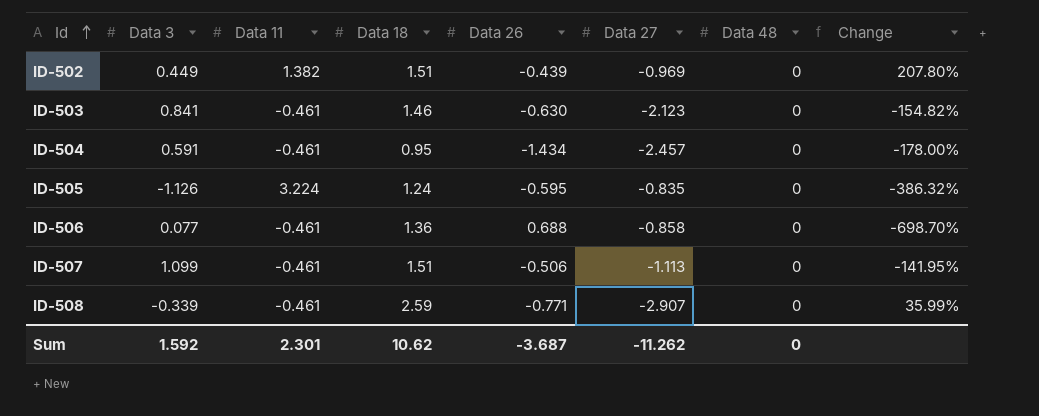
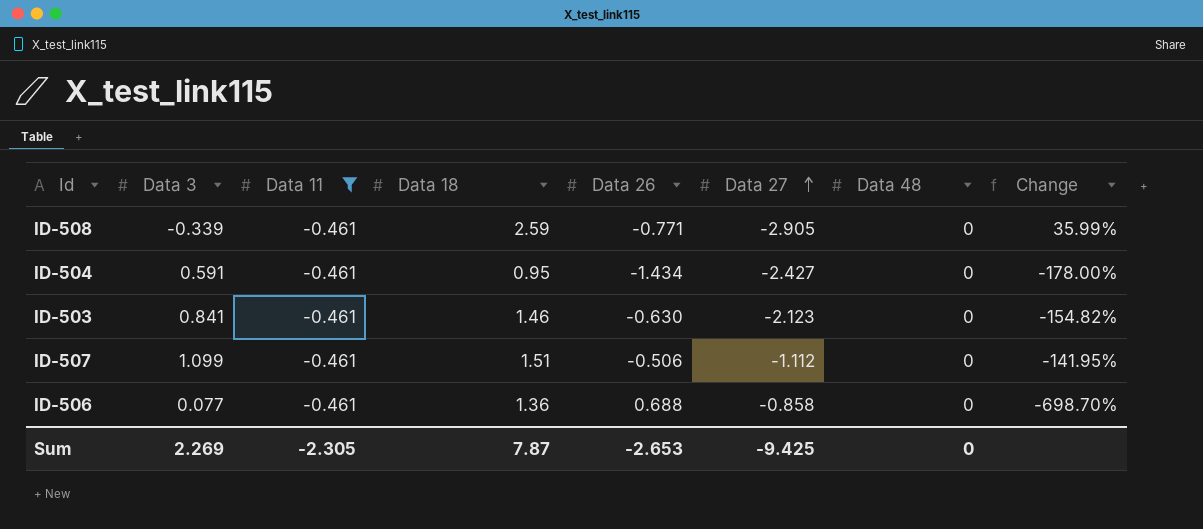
filter: none -> Data 11 = -0.461
row order: Id ascending -> Data 27 ascending
ID-508 | Data 27: -2.907 -> -2.905
ID-504 | Data 27: -2.457 -> -2.427
ID-507 | Data 27: -1.113 -> -1.112
Sum | Data 3: 1.592 -> 2.269
Sum | Data 11: 2.301 -> -2.305
Sum | Data 18: 10.62 -> 7.87
Sum | Data 26: -3.687 -> -2.653
Sum | Data 27: -11.262 -> -9.425

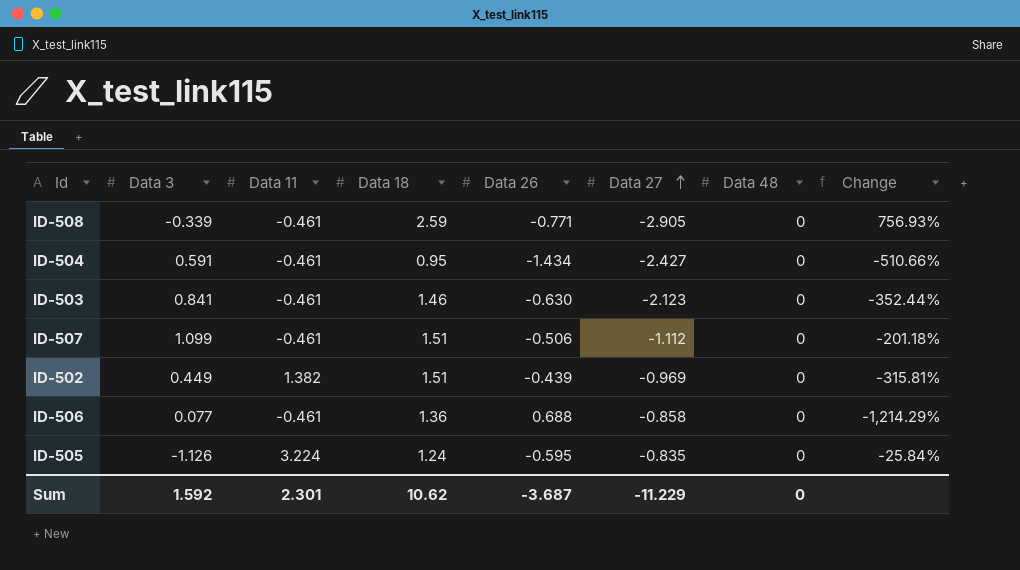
filter: Data 11 = -0.461 -> none
column Change | formula: ([Data 11] - [Data 3]) / [Data 3] -> ([Data 27] - [Data 3]) / [Data 3]
Sum | Data 3: 2.269 -> 1.592
Sum | Data 11: -2.305 -> 2.301
Sum | Data 18: 7.87 -> 10.62
Sum | Data 26: -2.653 -> -3.687
Sum | Data 27: -9.425 -> -11.229

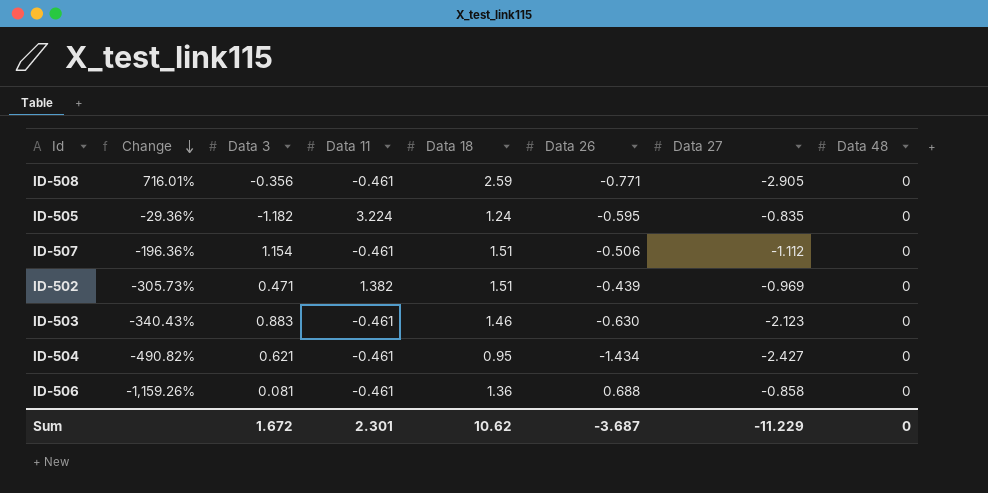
row order: Data 27 ascending -> Change descending
column Change | position: 8 -> 2
ID-508 | Change: 756.93% -> 716.01%
ID-508 | Data 3: -0.339 -> -0.356
ID-505 | Change: -25.84% -> -29.36%
ID-505 | Data 3: -1.126 -> -1.182
ID-507 | Change: -201.18% -> -196.36%
ID-507 | Data 3: 1.099 -> 1.154
ID-502 | Change: -315.81% -> -305.73%
ID-502 | Data 3: 0.449 -> 0.471
ID-503 | Change: -352.44% -> -340.43%
ID-503 | Data 3: 0.841 -> 0.883
ID-504 | Change: -510.66% -> -490.82%
ID-504 | Data 3: 0.591 -> 0.621
ID-506 | Change: -1,214.29% -> -1,159.26%
ID-506 | Data 3: 0.077 -> 0.081
Sum | Data 3: 1.592 -> 1.672

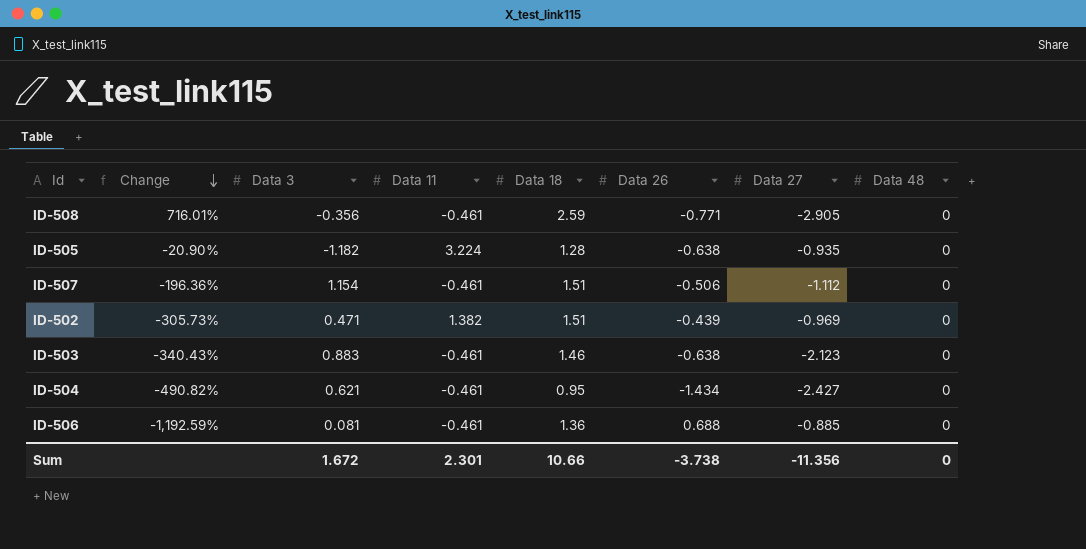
ID-505 | Change: -29.36% -> -20.90%
ID-505 | Data 18: 1.24 -> 1.28
ID-505 | Data 26: -0.595 -> -0.638
ID-505 | Data 27: -0.835 -> -0.935
ID-503 | Data 26: -0.630 -> -0.638
ID-506 | Change: -1,159.26% -> -1,192.59%
ID-506 | Data 27: -0.858 -> -0.885
Sum | Data 18: 10.62 -> 10.66
Sum | Data 26: -3.687 -> -3.738
Sum | Data 27: -11.229 -> -11.356

